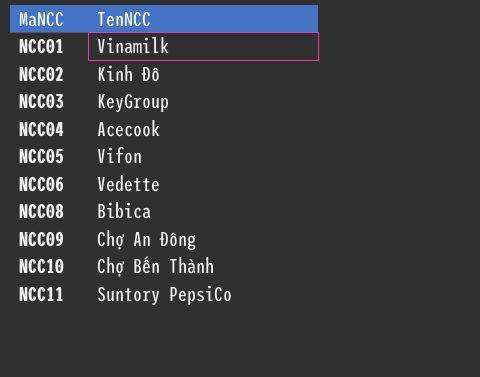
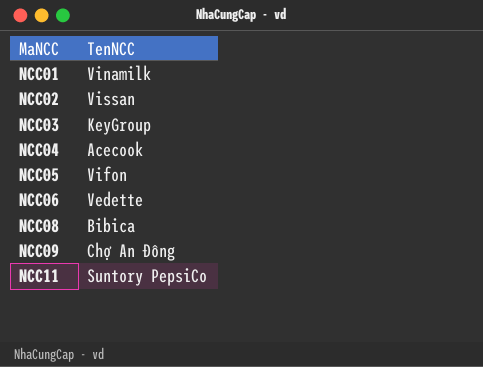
row NCC10: Chợ Bến Thành -> none
NCC02 | TenNCC: Kinh Đô -> Vissan

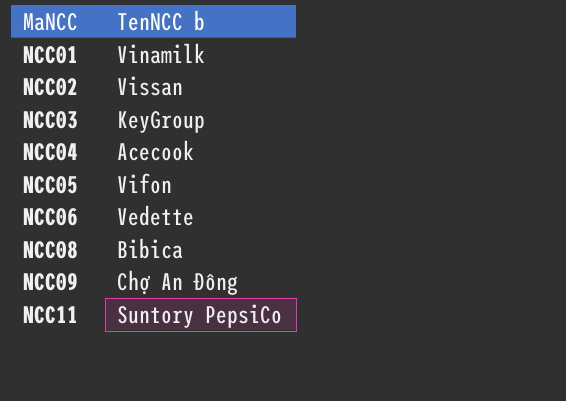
column name: TenNCC -> TenNCC b

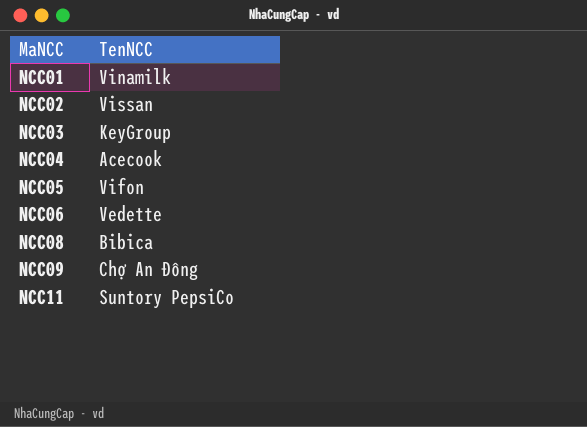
column name: TenNCC b -> TenNCC

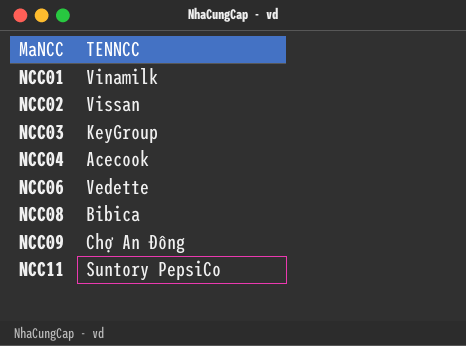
column name: TenNCC -> TENNCC
row NCC05: Vifon -> none

